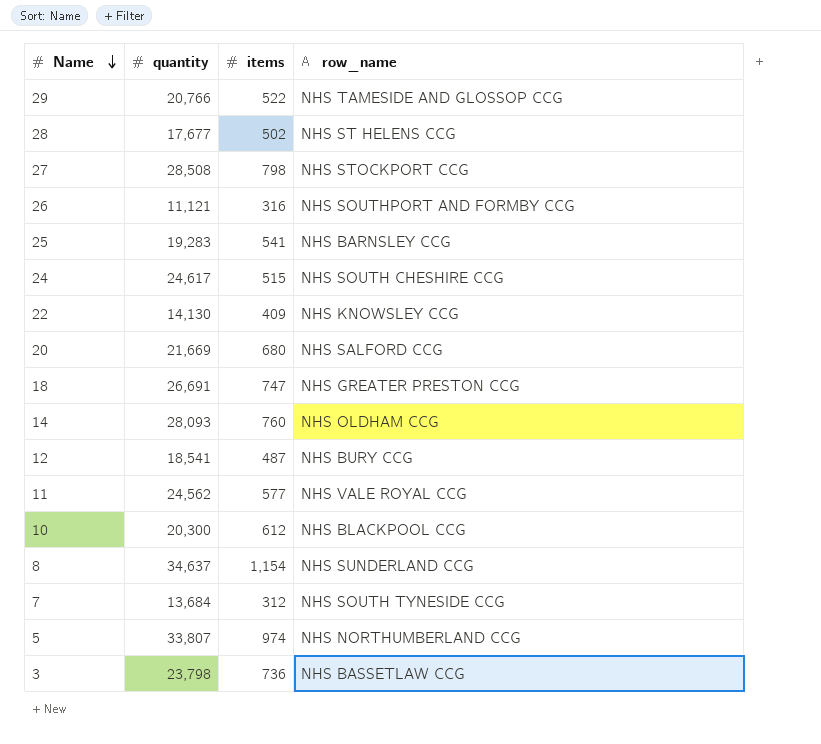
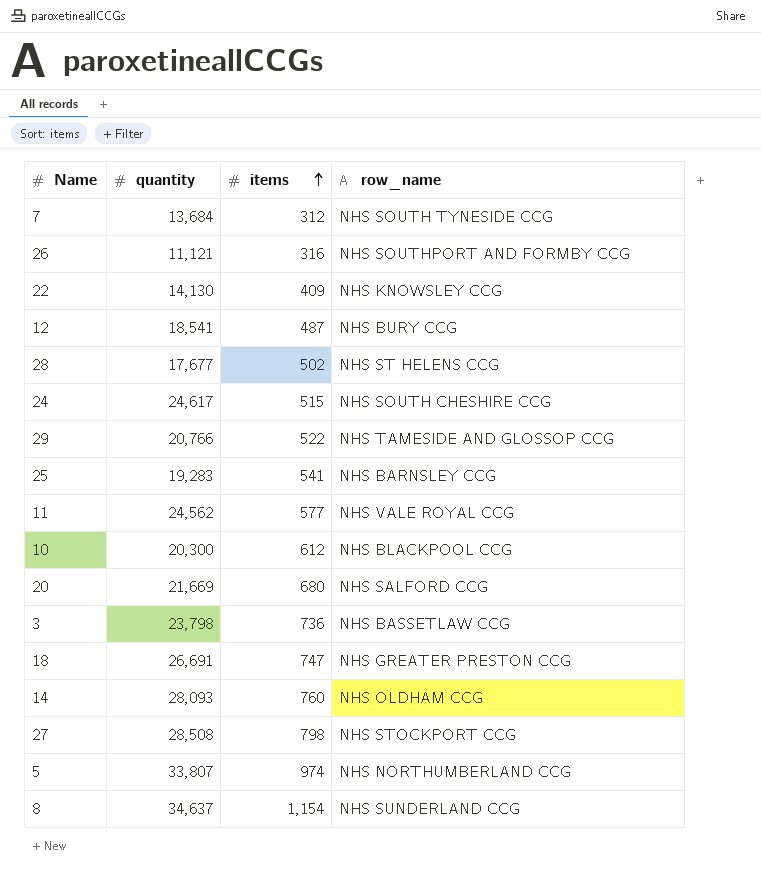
row order: Name descending -> items ascending

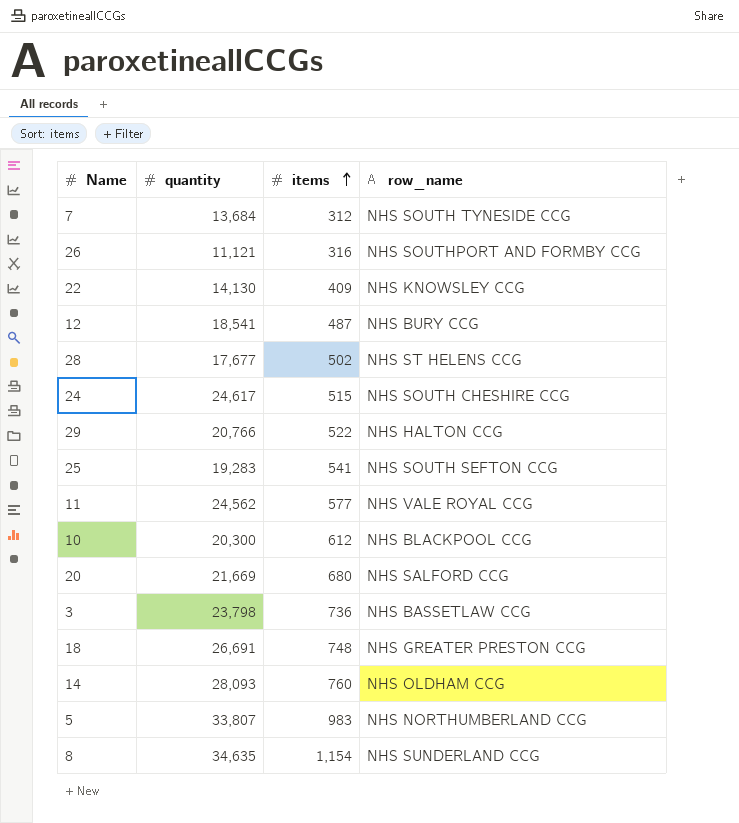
row 27: 28,508 | 798 | NHS STOCKPORT CCG -> none
29 | row_name: NHS TAMESIDE AND GLOSSOP CCG -> NHS HALTON CCG
25 | row_name: NHS BARNSLEY CCG -> NHS SOUTH SEFTON CCG
18 | items: 747 -> 748
5 | items: 974 -> 983
8 | quantity: 34,637 -> 34,635

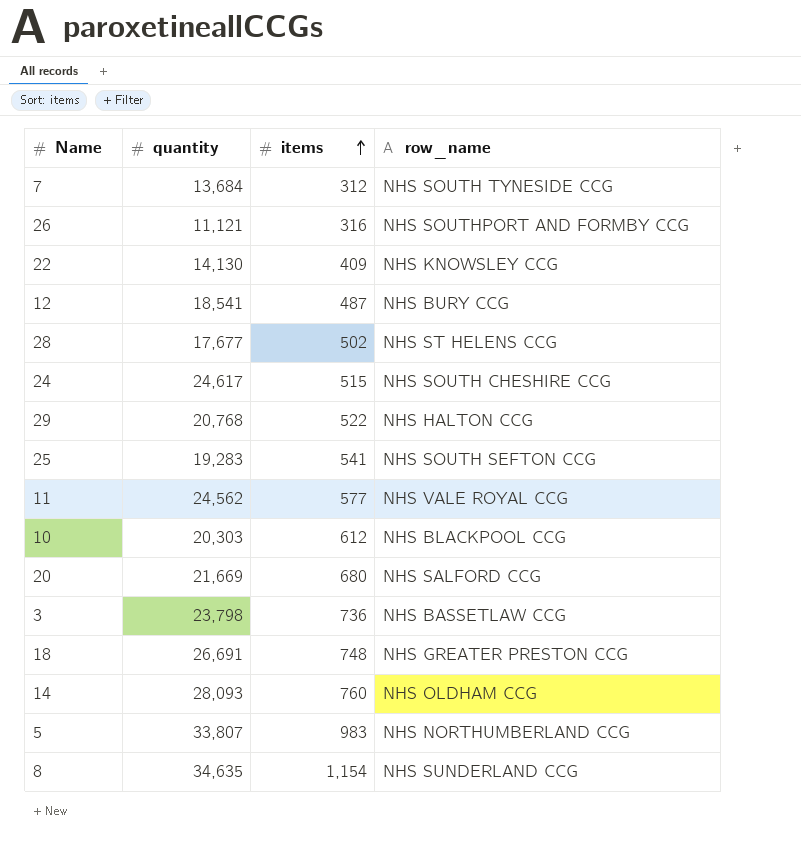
29 | quantity: 20,766 -> 20,768
10 | quantity: 20,300 -> 20,303

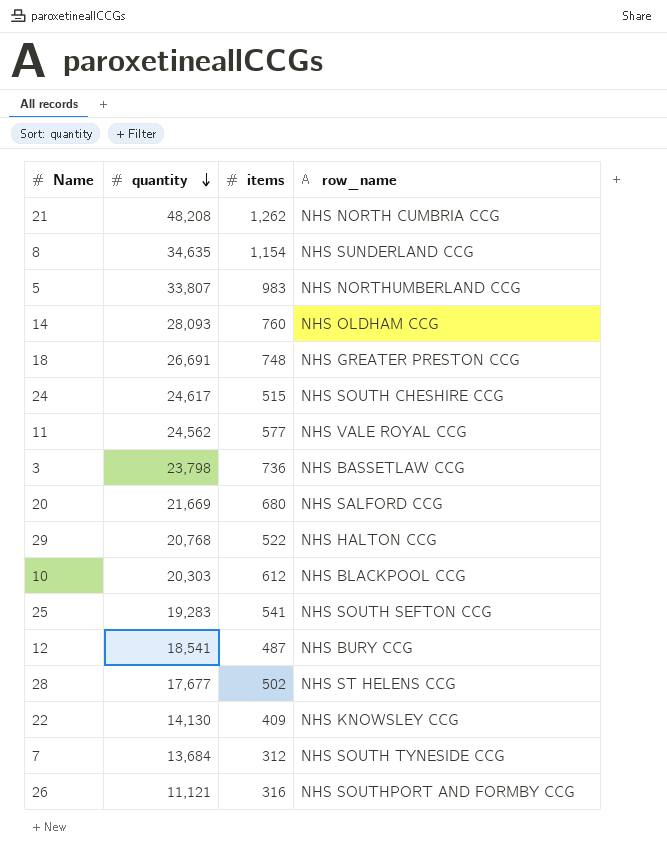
row order: items ascending -> quantity descending
row 21: none -> 48,208 | 1,262 | NHS NORTH CUMBRIA CCG

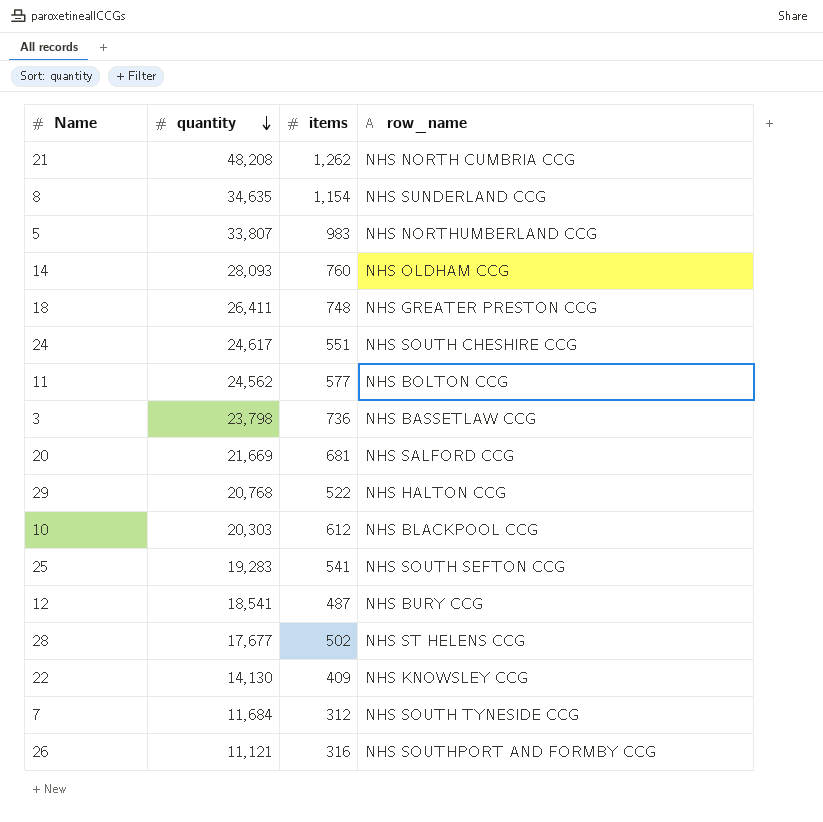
18 | quantity: 26,691 -> 26,411
24 | items: 515 -> 551
11 | row_name: NHS VALE ROYAL CCG -> NHS BOLTON CCG
20 | items: 680 -> 681
7 | quantity: 13,684 -> 11,684

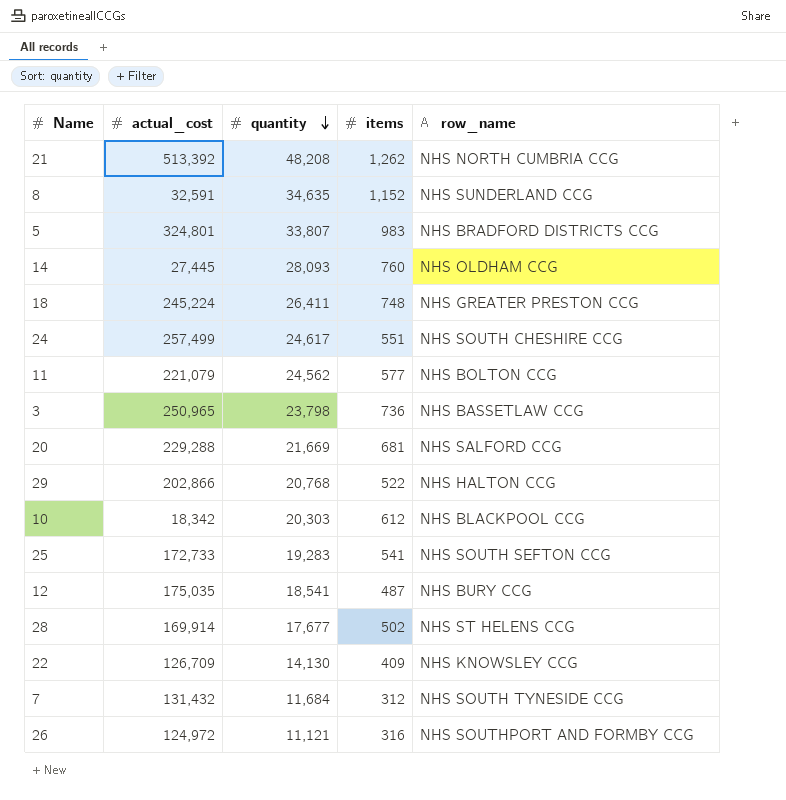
column actual_cost | position: none -> 2
8 | items: 1,154 -> 1,152
5 | row_name: NHS NORTHUMBERLAND CCG -> NHS BRADFORD DISTRICTS CCG

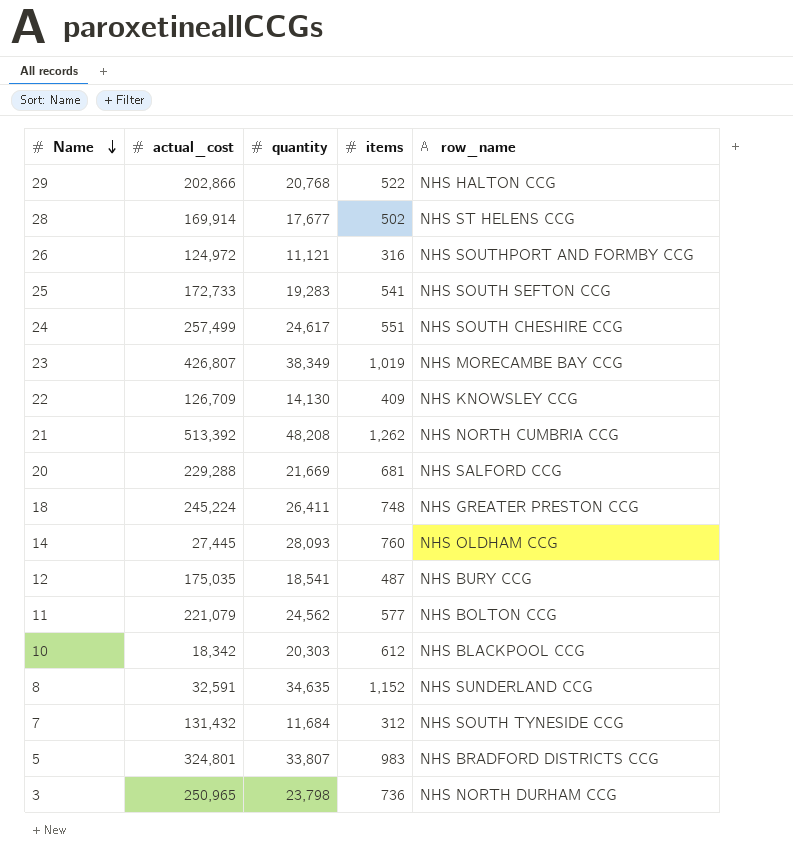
row order: quantity descending -> Name descending
row 23: none -> 426,807 | 38,349 | 1,019 | NHS MORECAMBE BAY CCG
3 | row_name: NHS BASSETLAW CCG -> NHS NORTH DURHAM CCG

